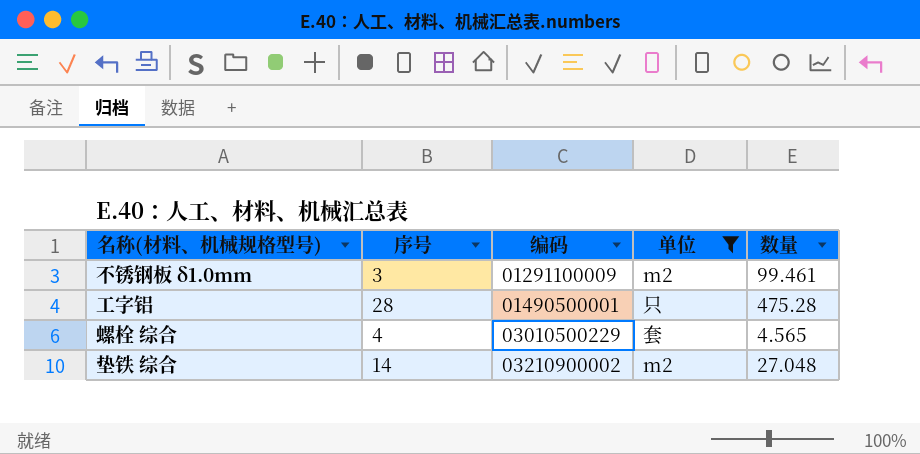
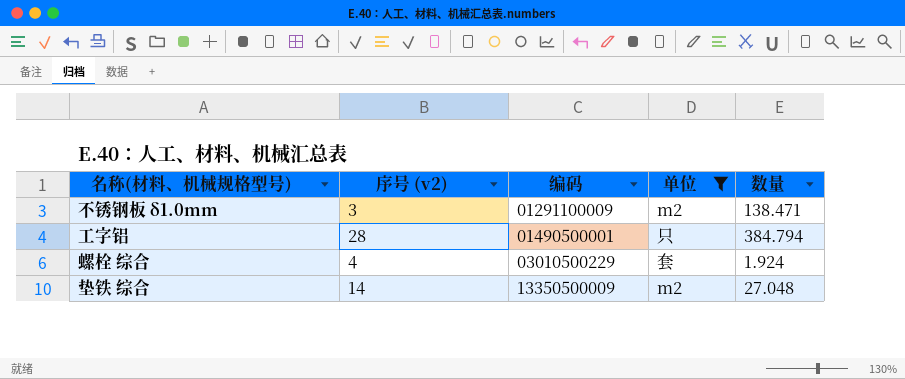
column name: 序号 -> 序号 (v2)
不锈钢板 δ1.0mm | 数量: 99.461 -> 138.471
工字铝 | 数量: 475.28 -> 384.794
螺栓 综合 | 数量: 4.565 -> 1.924
垫铁 综合 | 编码: 03210900002 -> 13350500009

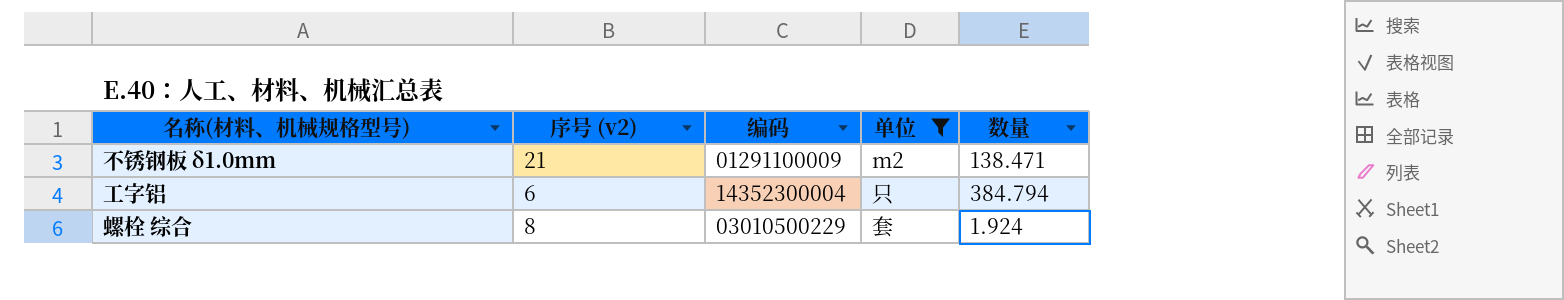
row 垫铁 综合: 14 | 13350500009 | m2 | 27.048 -> none
不锈钢板 δ1.0mm | 序号 (v2): 3 -> 21
工字铝 | 序号 (v2): 28 -> 6
工字铝 | 编码: 01490500001 -> 14352300004
螺栓 综合 | 序号 (v2): 4 -> 8

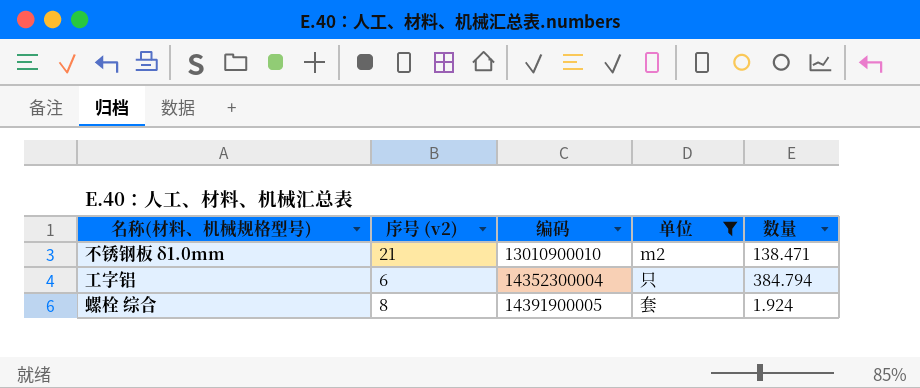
不锈钢板 δ1.0mm | 编码: 01291100009 -> 13010900010
螺栓 综合 | 编码: 03010500229 -> 14391900005

